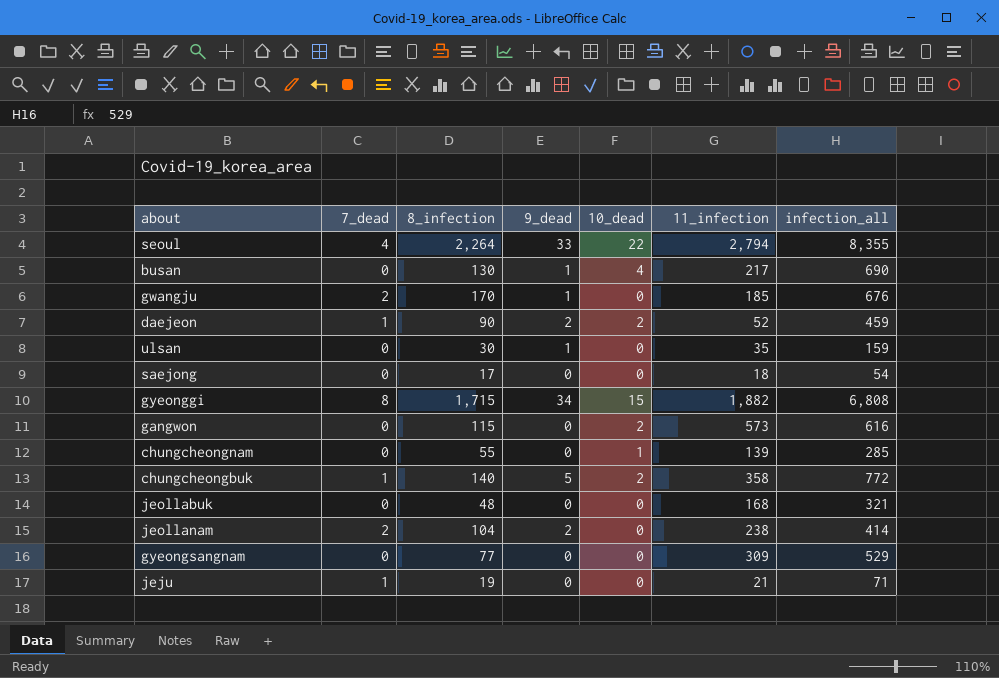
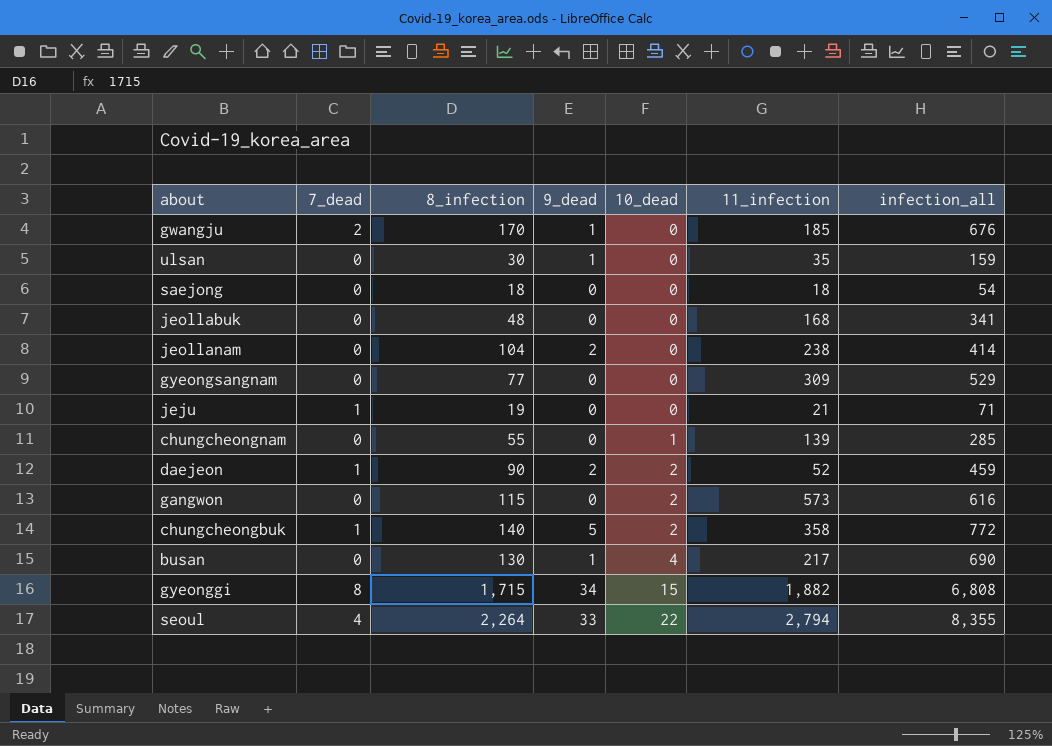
row order: none -> 10_dead ascending
saejong | 8_infection: 17 -> 18
jeollabuk | infection_all: 321 -> 341
jeollanam | 7_dead: 2 -> 0

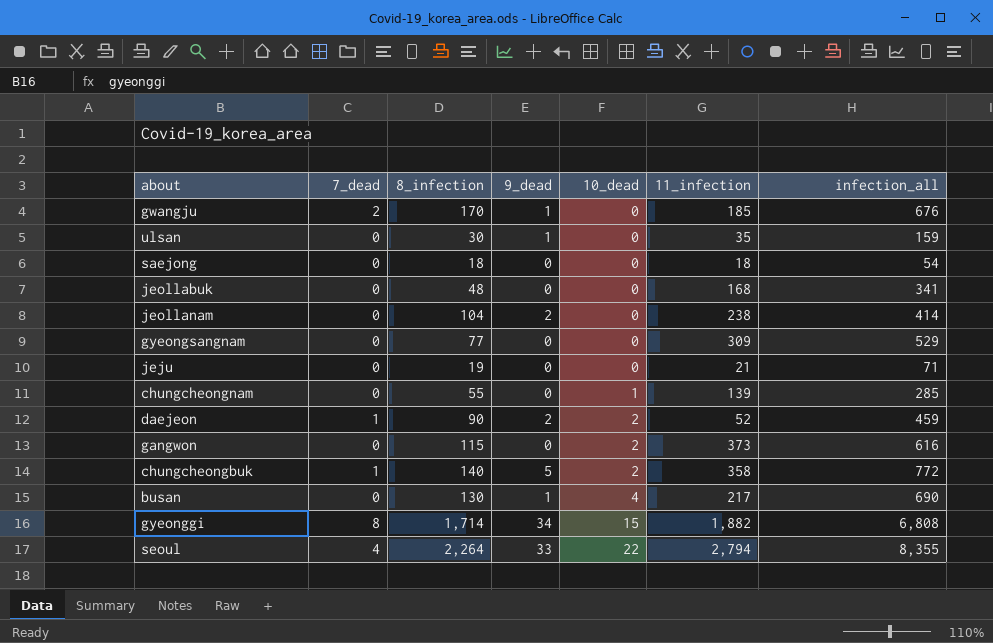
jeju | 7_dead: 1 -> 0
gangwon | 11_infection: 573 -> 373
gyeonggi | 8_infection: 1,715 -> 1,714

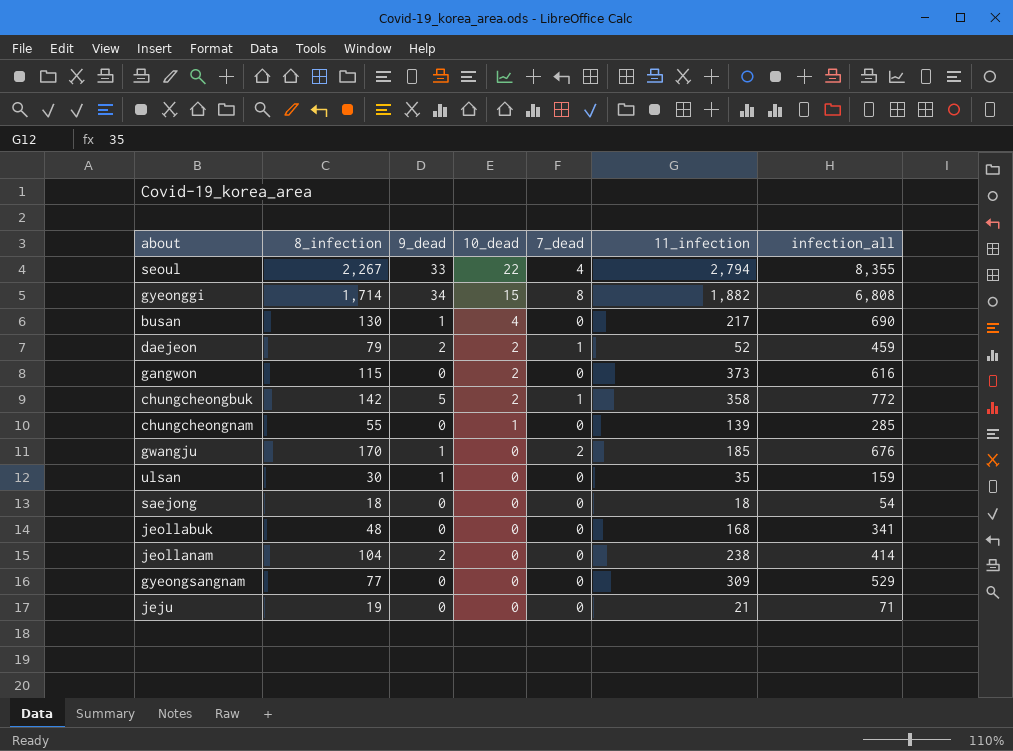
row order: 10_dead ascending -> 10_dead descending
column 7_dead | position: 2 -> 5
seoul | 8_infection: 2,264 -> 2,267
daejeon | 8_infection: 90 -> 79
chungcheongbuk | 8_infection: 140 -> 142

